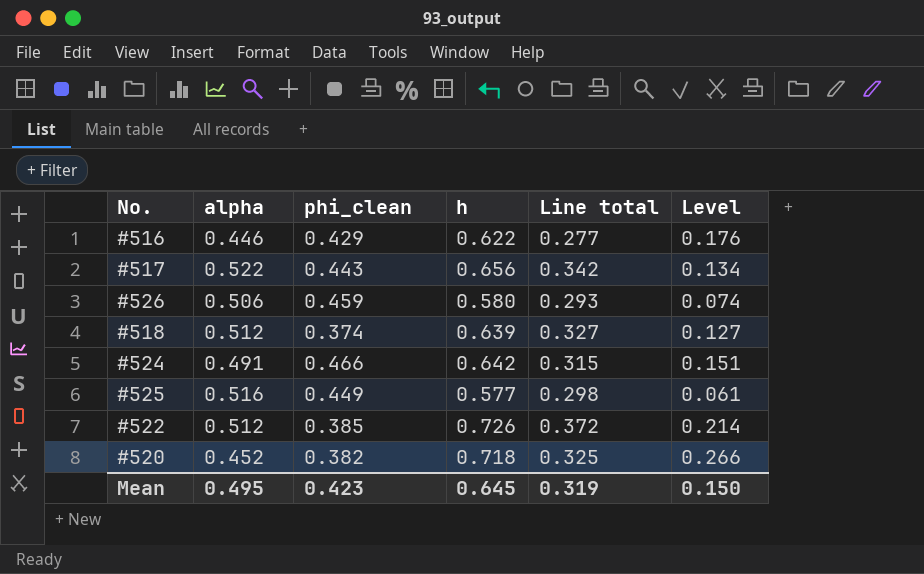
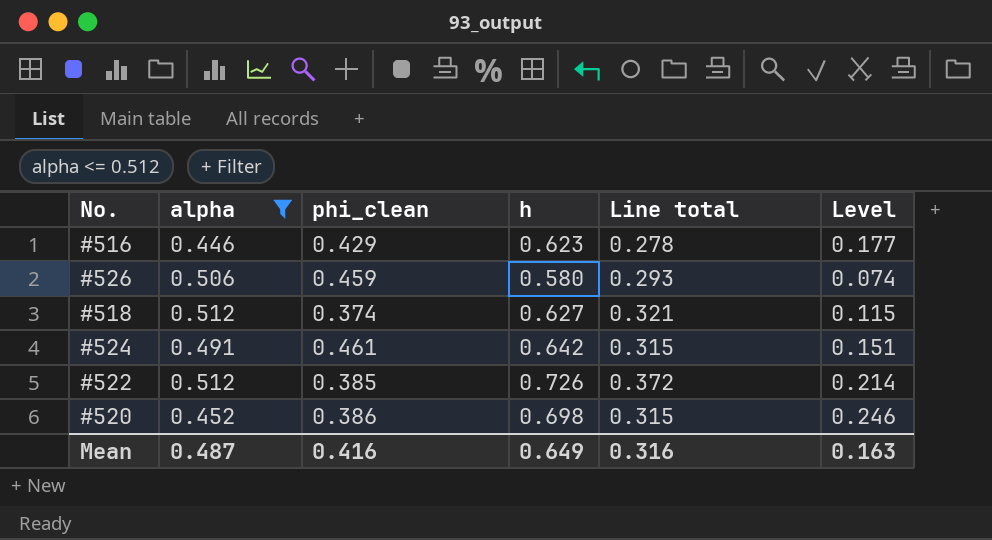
filter: none -> alpha <= 0.512
#516 | h: 0.622 -> 0.623
#516 | Line total: 0.277 -> 0.278
#516 | Level: 0.176 -> 0.177
#518 | h: 0.639 -> 0.627
#518 | Line total: 0.327 -> 0.321
#518 | Level: 0.127 -> 0.115
#524 | phi_clean: 0.466 -> 0.461
#520 | phi_clean: 0.382 -> 0.386
#520 | h: 0.718 -> 0.698
#520 | Line total: 0.325 -> 0.315
#520 | Level: 0.266 -> 0.246
Mean | alpha: 0.495 -> 0.487
Mean | phi_clean: 0.423 -> 0.416
Mean | h: 0.645 -> 0.649
Mean | Line total: 0.319 -> 0.316
Mean | Level: 0.150 -> 0.163

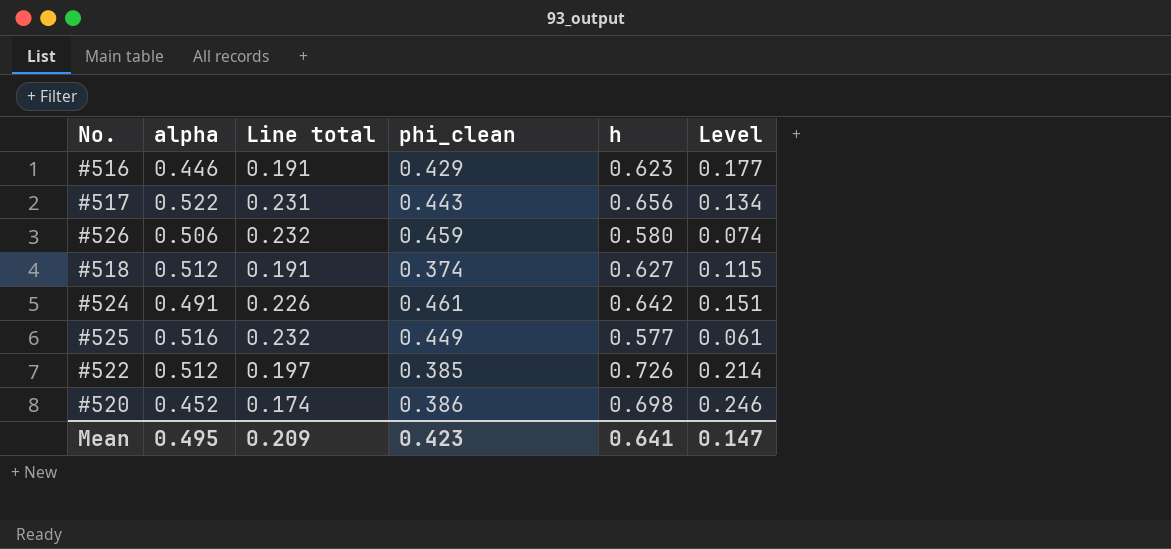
filter: alpha <= 0.512 -> none
column Line total | formula: [alpha] * [h] -> [alpha] * [phi_clean]
column Line total | position: 5 -> 3
Mean | alpha: 0.487 -> 0.495
Mean | Line total: 0.316 -> 0.209
Mean | phi_clean: 0.416 -> 0.423
Mean | h: 0.649 -> 0.641
Mean | Level: 0.163 -> 0.147

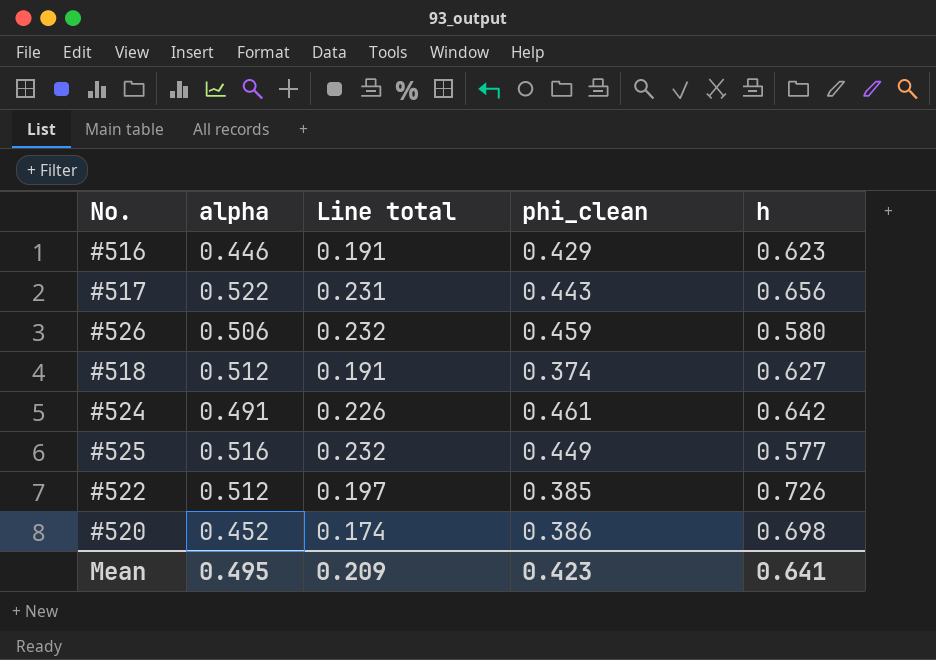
column Level | formula: [h] - [alpha] -> none

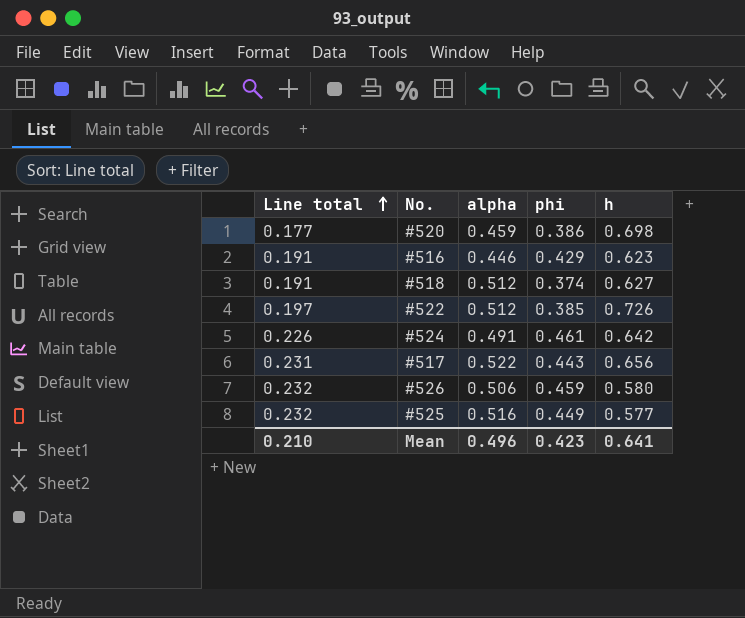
row order: none -> Line total ascending
column Line total | position: 3 -> 1
column name: phi_clean -> phi
#520 | Line total: 0.174 -> 0.177
#520 | alpha: 0.452 -> 0.459
Mean | Line total: 0.209 -> 0.210
Mean | alpha: 0.495 -> 0.496

